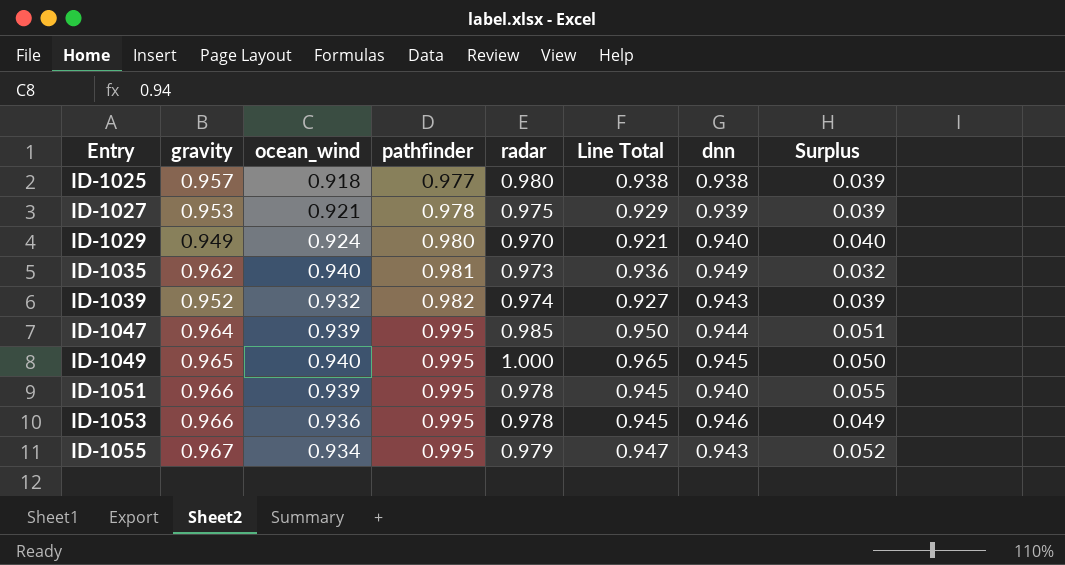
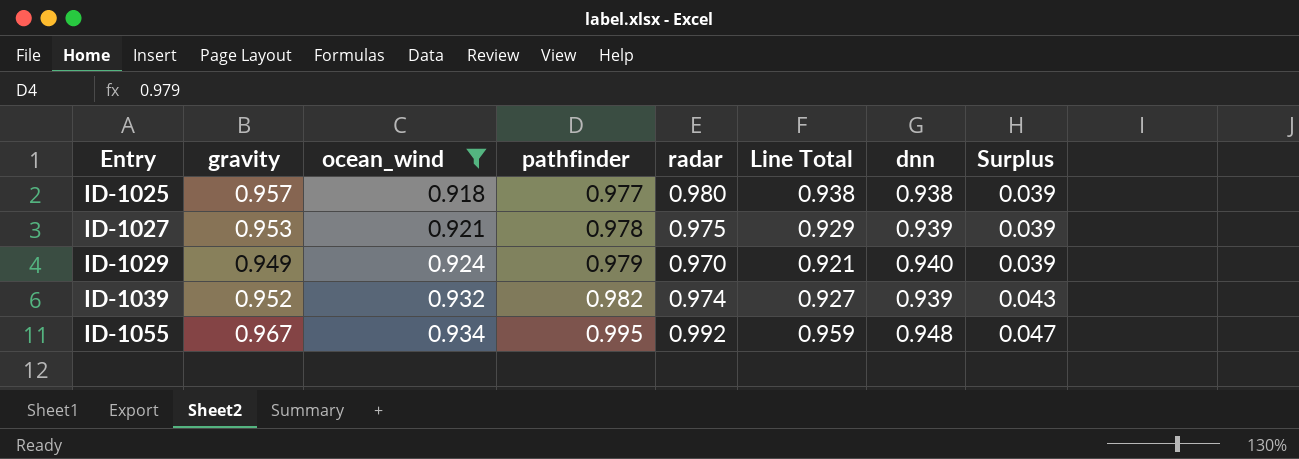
filter: none -> ocean_wind <= 0.934
ID-1029 | pathfinder: 0.980 -> 0.979
ID-1029 | Surplus: 0.040 -> 0.039
ID-1039 | dnn: 0.943 -> 0.939
ID-1039 | Surplus: 0.039 -> 0.043
ID-1055 | radar: 0.979 -> 0.992
ID-1055 | Line Total: 0.947 -> 0.959
ID-1055 | dnn: 0.943 -> 0.948
ID-1055 | Surplus: 0.052 -> 0.047

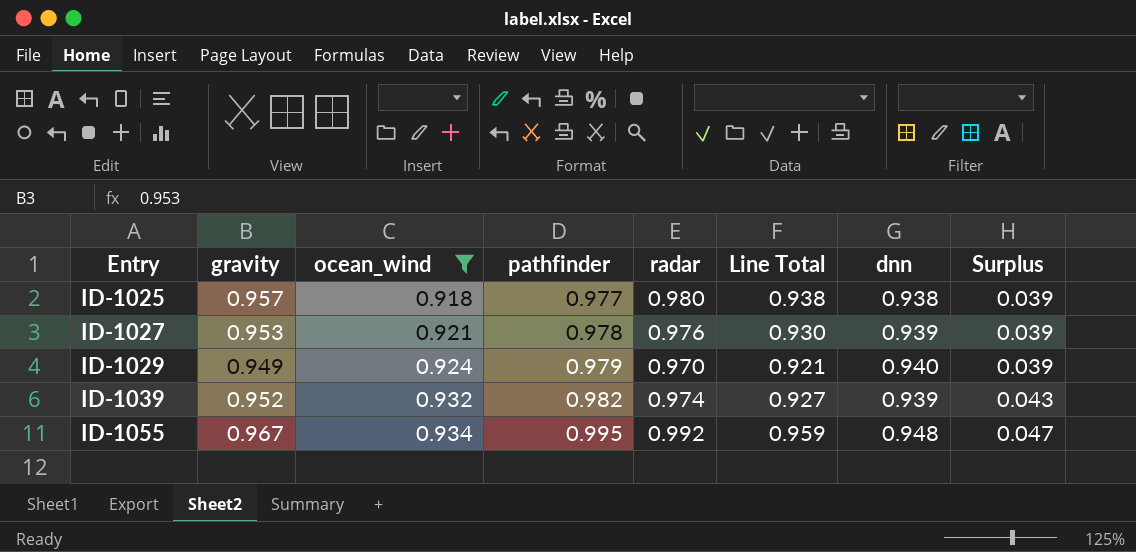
ID-1027 | radar: 0.975 -> 0.976
ID-1027 | Line Total: 0.929 -> 0.930

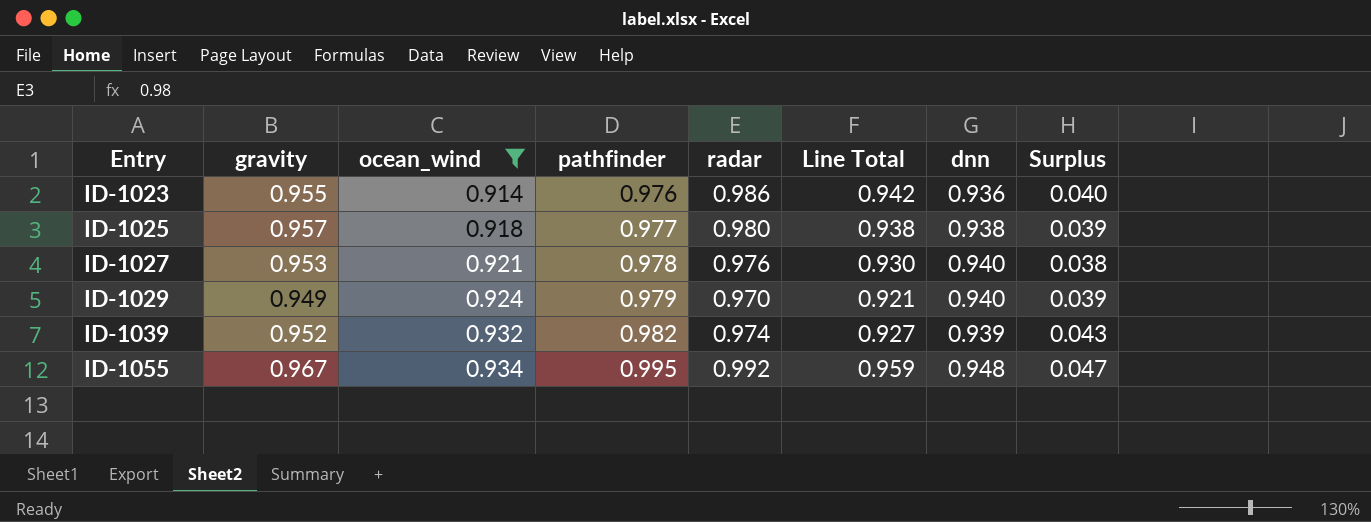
row ID-1023: none -> 0.955 | 0.914 | 0.976 | 0.986 | 0.942 | 0.936 | 0.040
ID-1027 | dnn: 0.939 -> 0.940
ID-1027 | Surplus: 0.039 -> 0.038

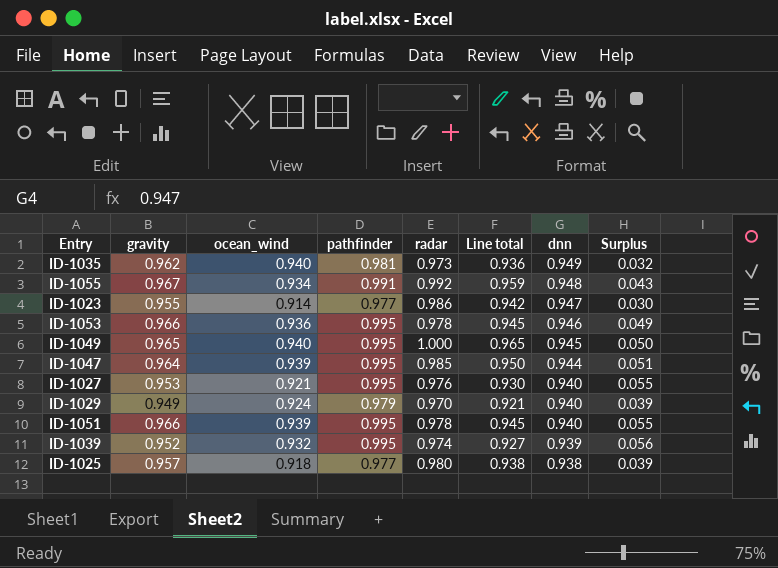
filter: ocean_wind <= 0.934 -> none
row order: Entry ascending -> dnn descending
column name: Line Total -> Line total
ID-1055 | pathfinder: 0.995 -> 0.991
ID-1055 | Surplus: 0.047 -> 0.043
ID-1023 | pathfinder: 0.976 -> 0.977
ID-1023 | dnn: 0.936 -> 0.947
ID-1023 | Surplus: 0.040 -> 0.030
ID-1027 | pathfinder: 0.978 -> 0.995
ID-1027 | Surplus: 0.038 -> 0.055
ID-1039 | pathfinder: 0.982 -> 0.995
ID-1039 | Surplus: 0.043 -> 0.056

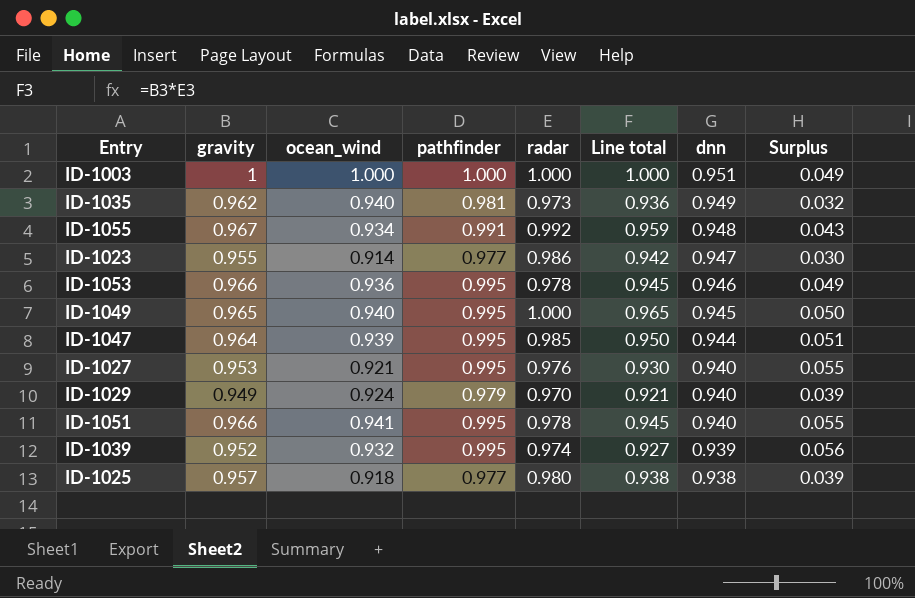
row ID-1003: none -> 1 | 1.000 | 1.000 | 1.000 | 1.000 | 0.951 | 0.049
ID-1051 | ocean_wind: 0.939 -> 0.941

